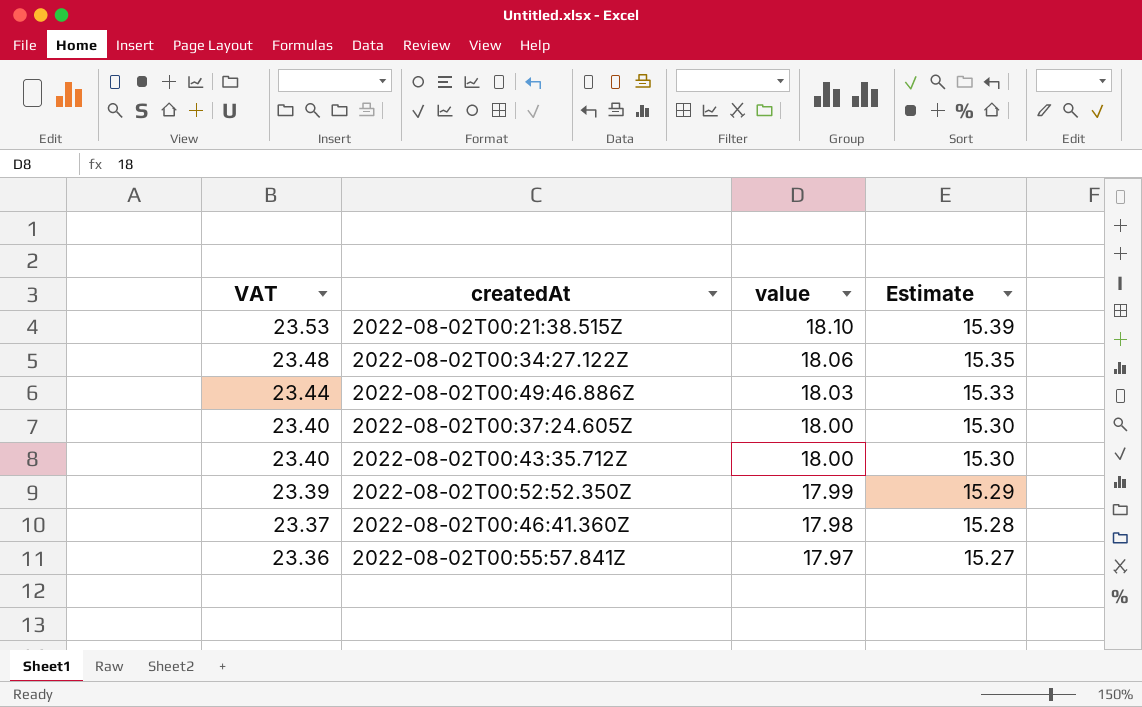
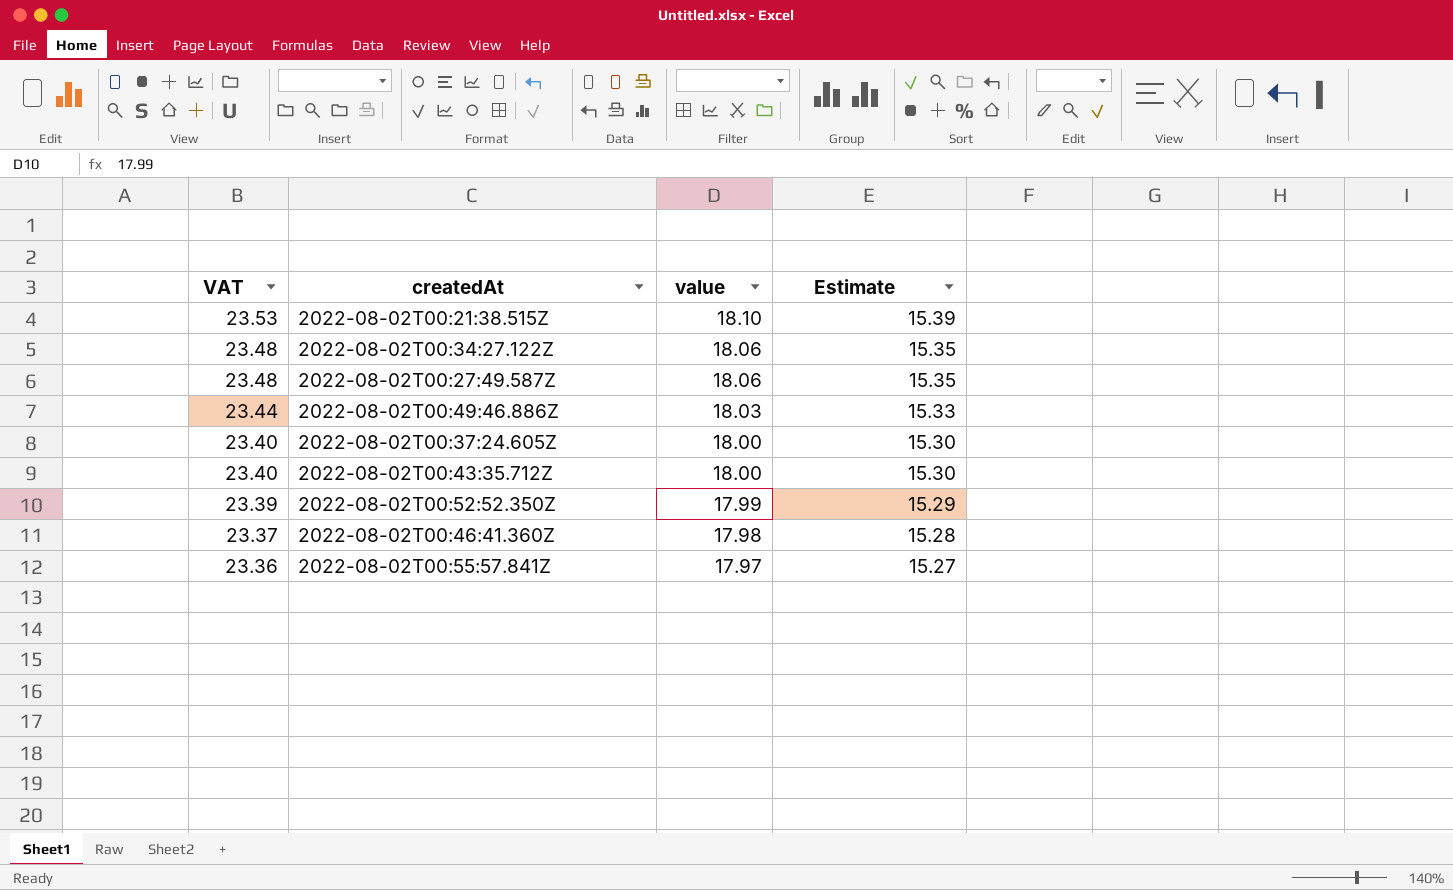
row 2022-08-02T00:27:49.587Z: none -> 23.48 | 18.06 | 15.35

